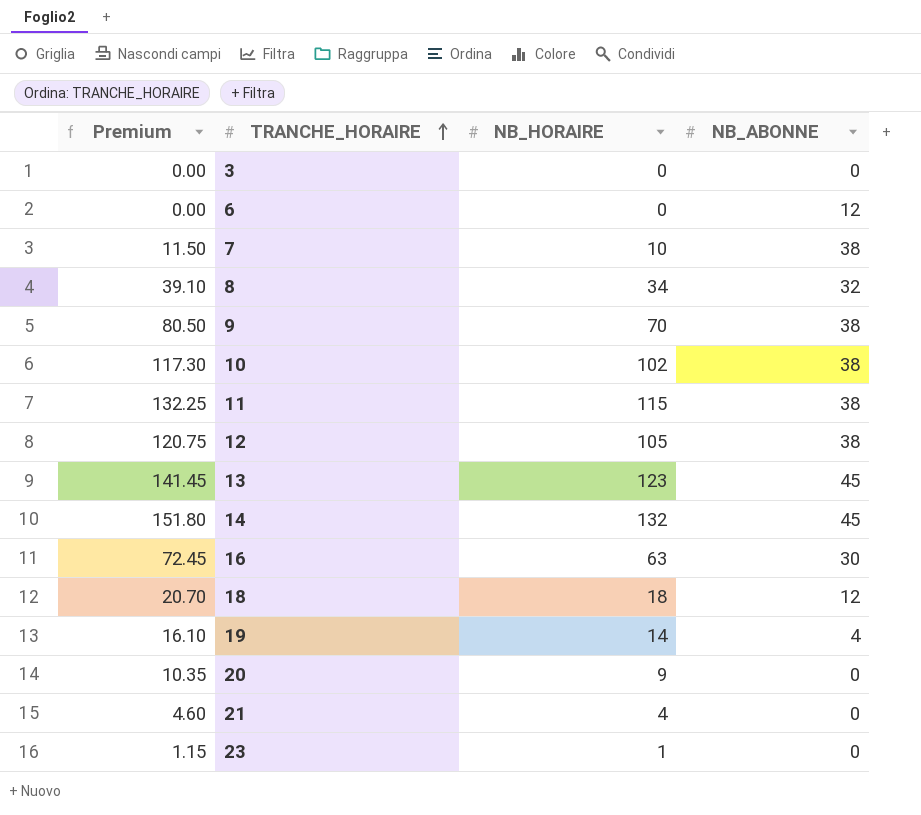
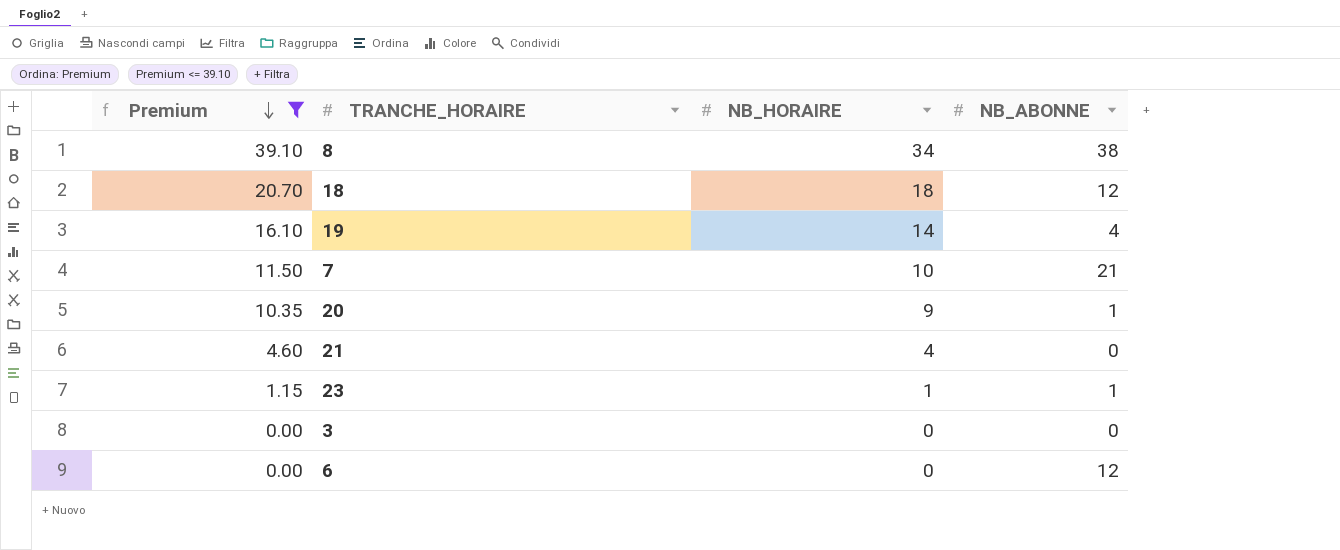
filter: none -> Premium <= 39.10
row order: TRANCHE_HORAIRE ascending -> Premium descending
8 | NB_ABONNE: 32 -> 38
7 | NB_ABONNE: 38 -> 21
20 | NB_ABONNE: 0 -> 1
23 | NB_ABONNE: 0 -> 1

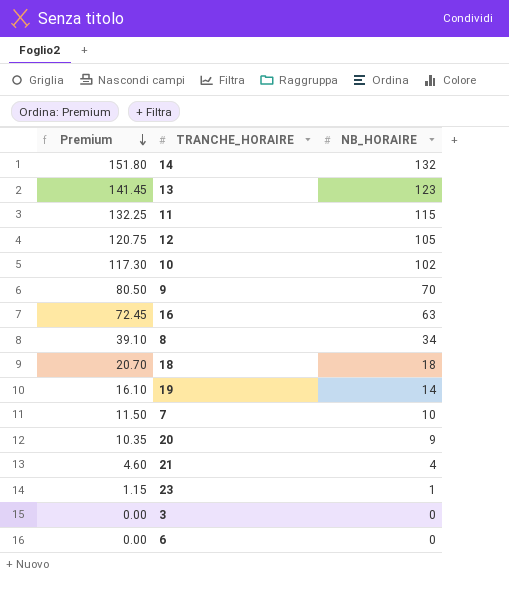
filter: Premium <= 39.10 -> none
column NB_ABONNE | position: 4 -> none

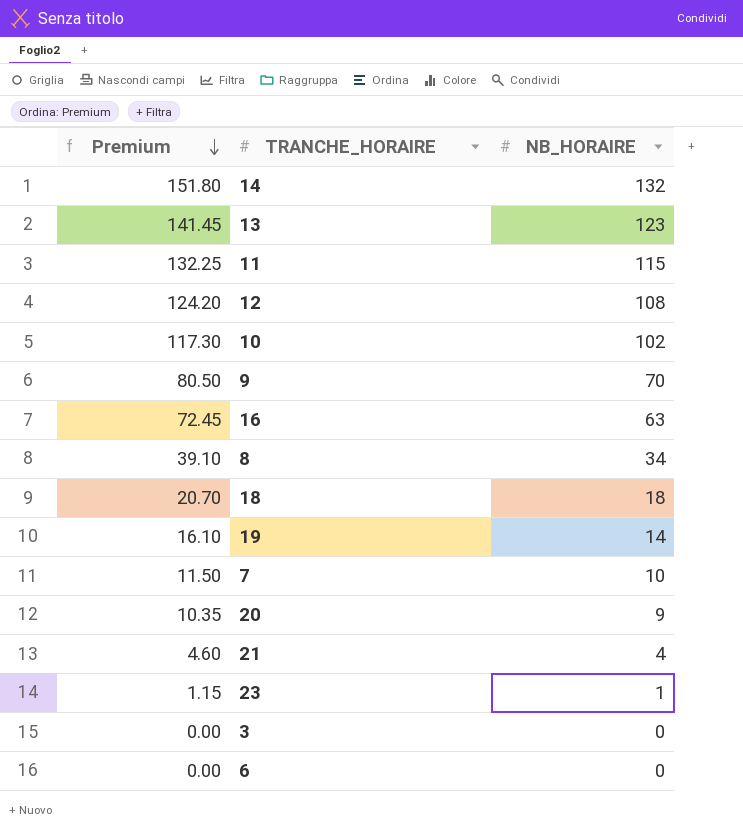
12 | Premium: 120.75 -> 124.20
12 | NB_HORAIRE: 105 -> 108

